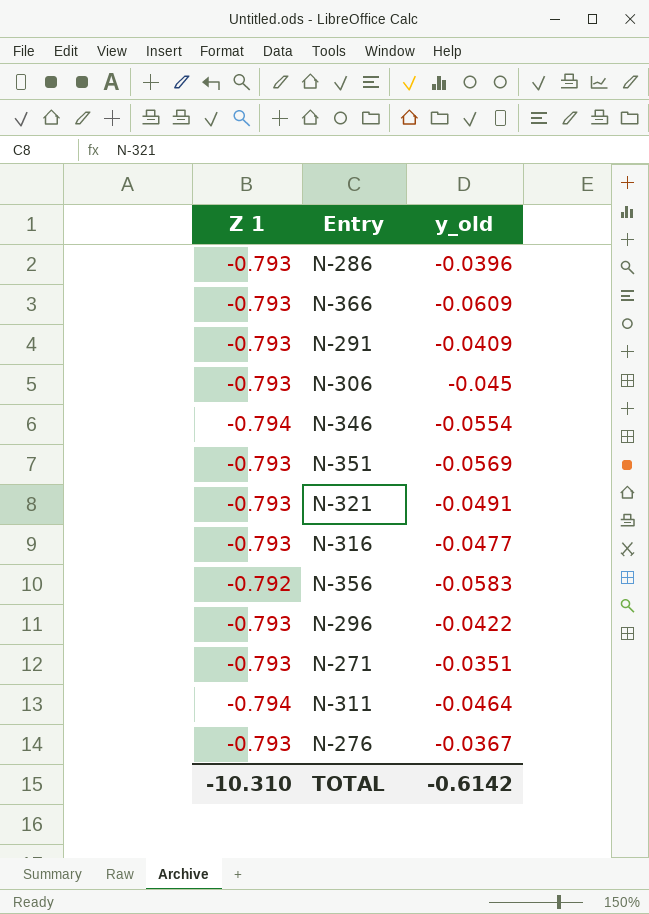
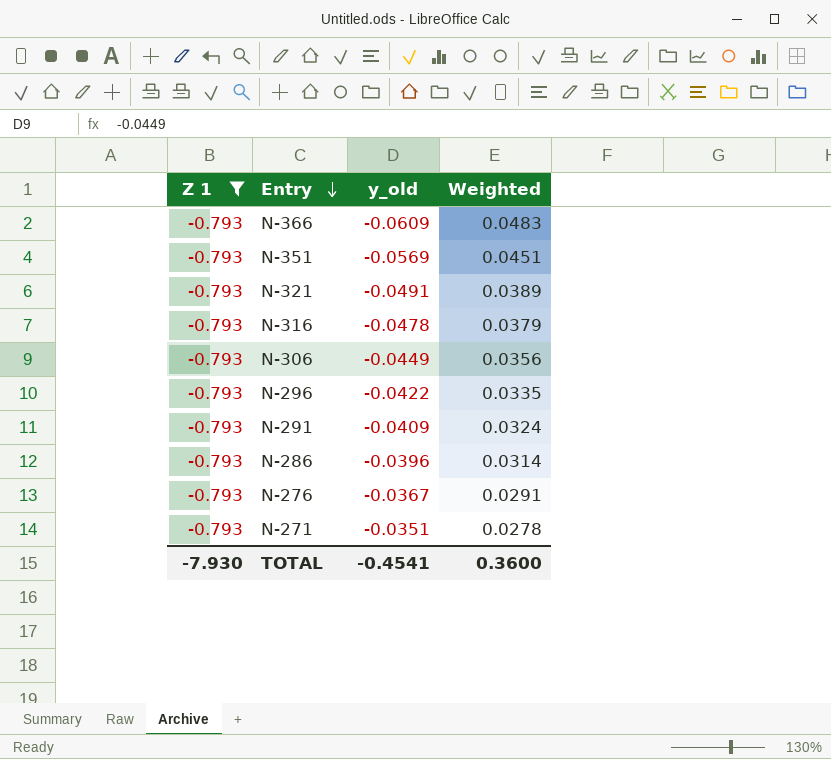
filter: none -> Z 1 = -0.793
row order: none -> Entry descending
column Weighted | formula: none -> [Z 1] * [y_old]
N-316 | y_old: -0.0477 -> -0.0478
N-306 | y_old: -0.045 -> -0.0449
TOTAL | Z 1: -10.310 -> -7.930
TOTAL | y_old: -0.6142 -> -0.4541

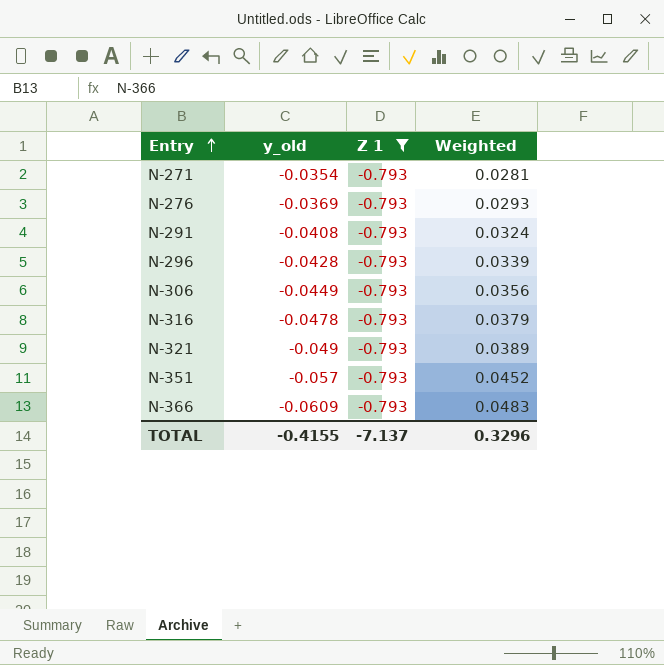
row order: Entry descending -> Entry ascending
column Z 1 | position: 1 -> 3
row N-286: -0.793 | -0.0396 | 0.0314 -> none
N-271 | y_old: -0.0351 -> -0.0354
N-271 | Weighted: 0.0278 -> 0.0281
N-276 | y_old: -0.0367 -> -0.0369
N-276 | Weighted: 0.0291 -> 0.0293
N-291 | y_old: -0.0409 -> -0.0408
N-296 | y_old: -0.0422 -> -0.0428
N-296 | Weighted: 0.0335 -> 0.0339
N-321 | y_old: -0.0491 -> -0.049
N-351 | y_old: -0.0569 -> -0.057
N-351 | Weighted: 0.0451 -> 0.0452
TOTAL | y_old: -0.4541 -> -0.4155
TOTAL | Z 1: -7.930 -> -7.137
TOTAL | Weighted: 0.3600 -> 0.3296

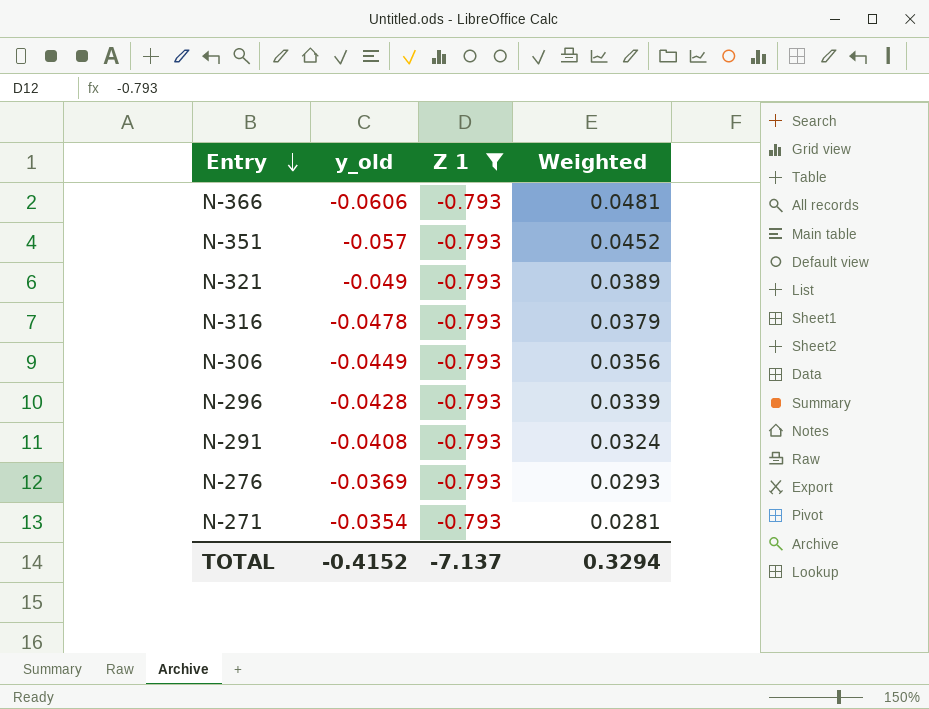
row order: Entry ascending -> Entry descending
N-366 | y_old: -0.0609 -> -0.0606
N-366 | Weighted: 0.0483 -> 0.0481
TOTAL | y_old: -0.4155 -> -0.4152
TOTAL | Weighted: 0.3296 -> 0.3294

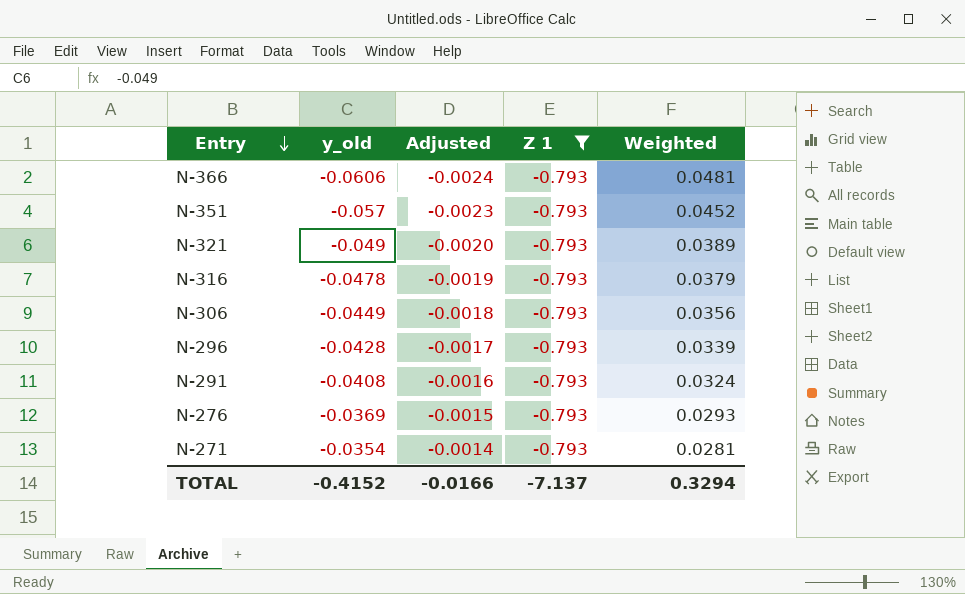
column Adjusted | formula: none -> [y_old] * 0.04

